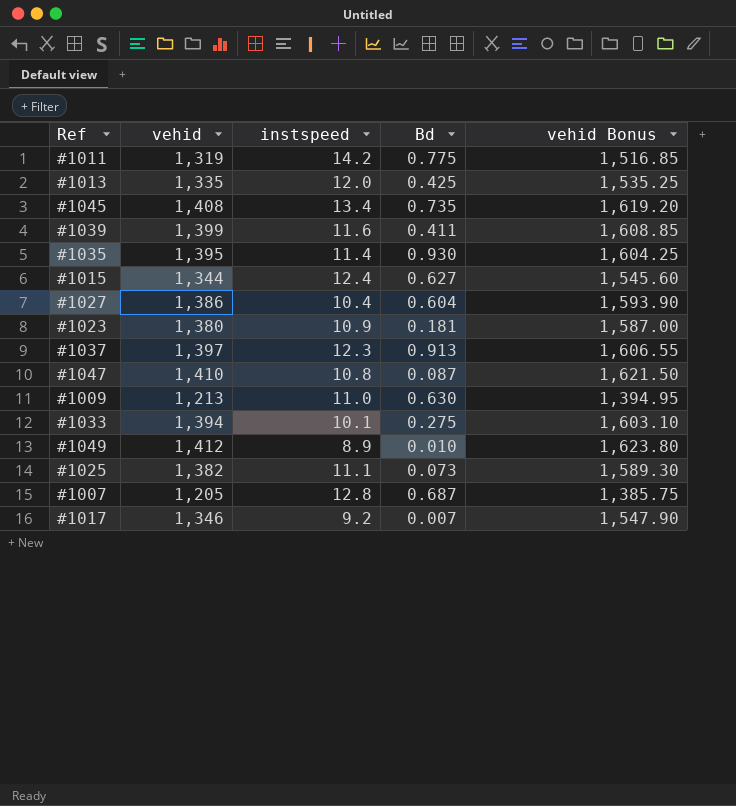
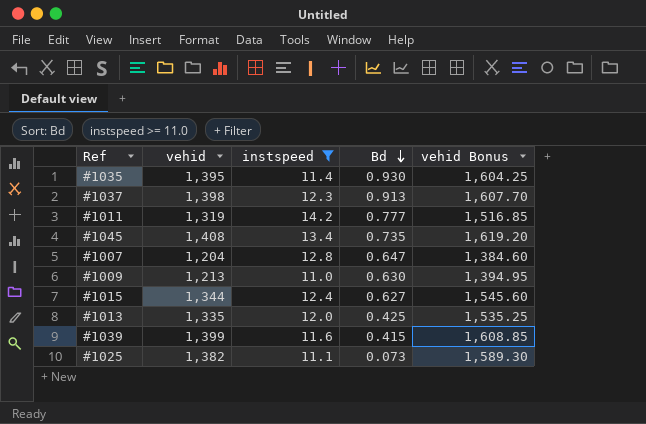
filter: none -> instspeed >= 11.0
row order: none -> Bd descending
#1037 | vehid: 1,397 -> 1,398
#1037 | vehid Bonus: 1,606.55 -> 1,607.70
#1011 | Bd: 0.775 -> 0.777
#1007 | vehid: 1,205 -> 1,204
#1007 | Bd: 0.687 -> 0.647
#1007 | vehid Bonus: 1,385.75 -> 1,384.60
#1039 | Bd: 0.411 -> 0.415

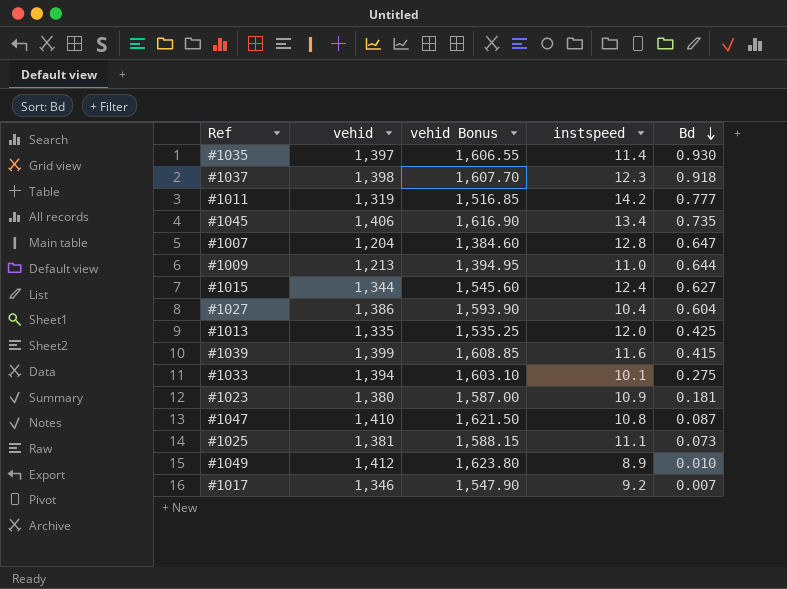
filter: instspeed >= 11.0 -> none
column vehid Bonus | position: 5 -> 3
#1035 | vehid: 1,395 -> 1,397
#1035 | vehid Bonus: 1,604.25 -> 1,606.55
#1037 | Bd: 0.913 -> 0.918
#1045 | vehid: 1,408 -> 1,406
#1045 | vehid Bonus: 1,619.20 -> 1,616.90
#1009 | Bd: 0.630 -> 0.644
#1025 | vehid: 1,382 -> 1,381
#1025 | vehid Bonus: 1,589.30 -> 1,588.15

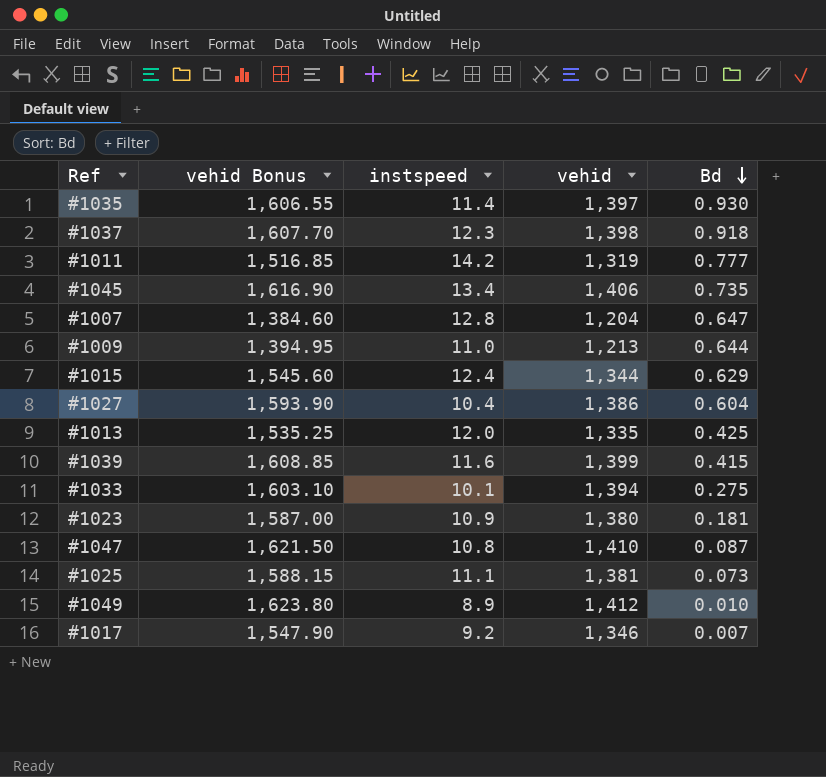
column vehid | position: 2 -> 4
#1015 | Bd: 0.627 -> 0.629

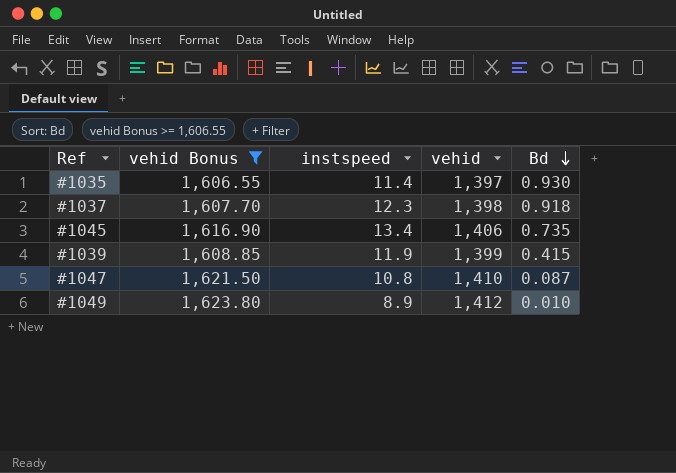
filter: none -> vehid Bonus >= 1,606.55
#1039 | instspeed: 11.6 -> 11.9

